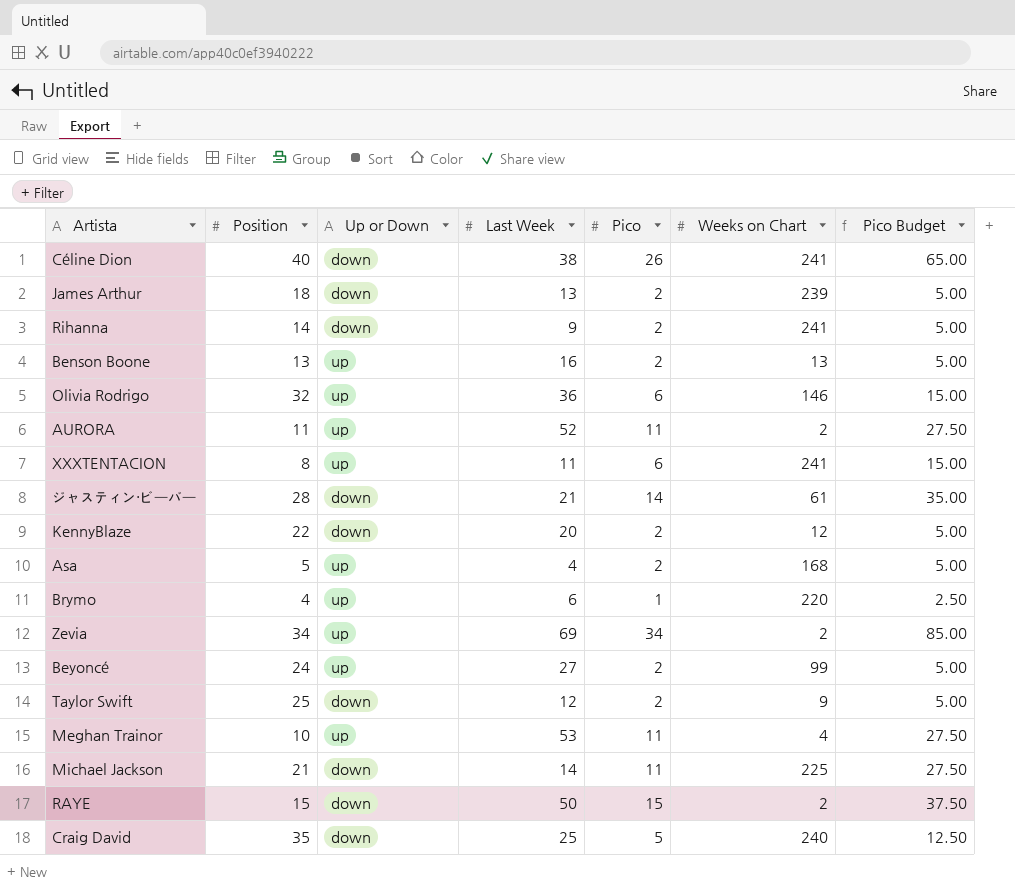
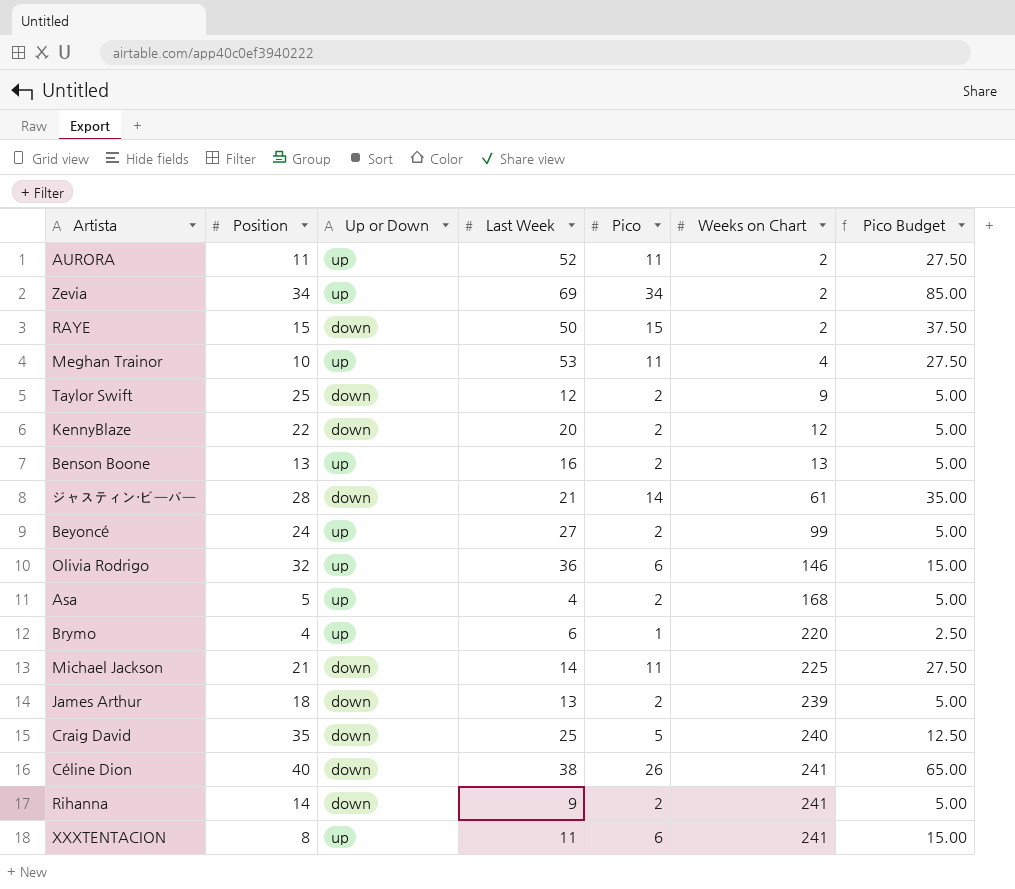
row order: none -> Weeks on Chart ascending

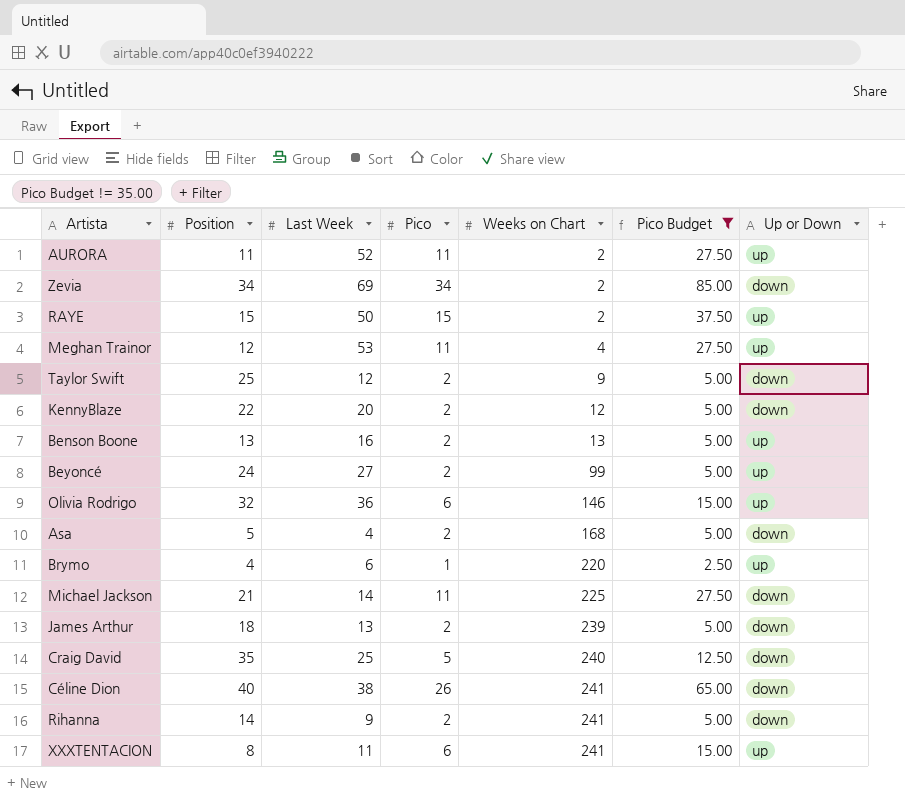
filter: none -> Pico Budget != 35.00
column Up or Down | position: 3 -> 7
Zevia | Up or Down: up -> down
RAYE | Up or Down: down -> up
Meghan Trainor | Position: 10 -> 12
Asa | Up or Down: up -> down

